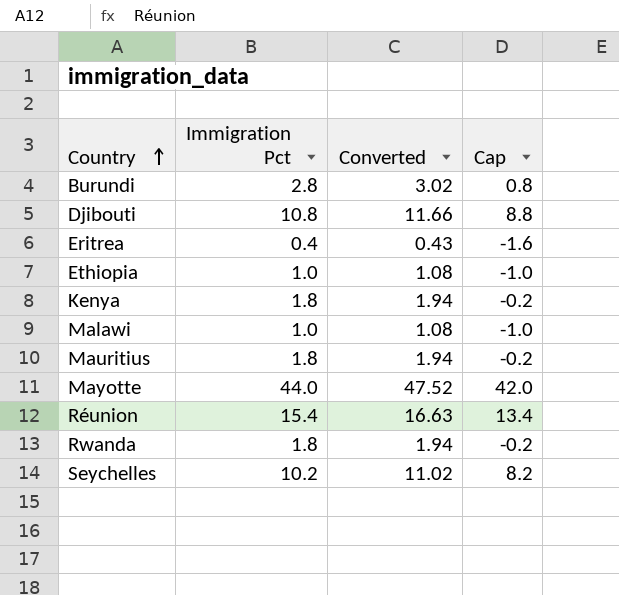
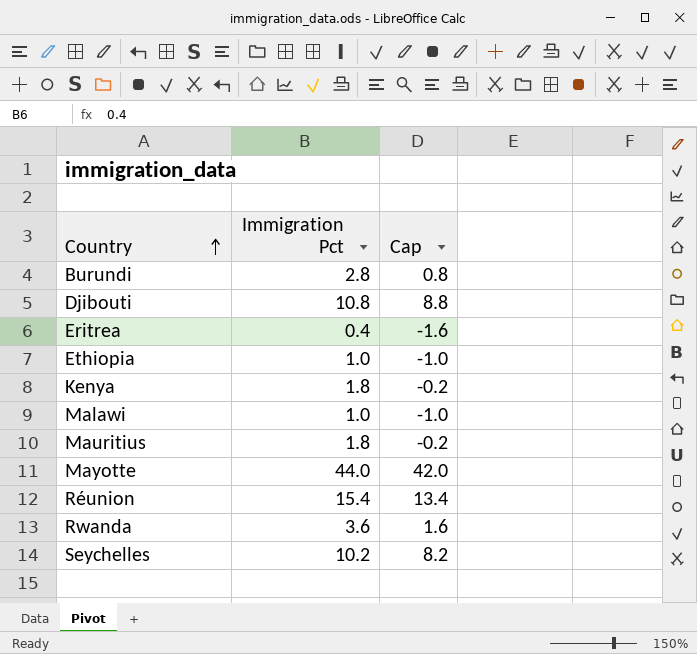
column Converted | formula: [Immigration Pct] * 1.08 -> none
Rwanda | Immigration Pct: 1.8 -> 3.6
Rwanda | Cap: -0.2 -> 1.6

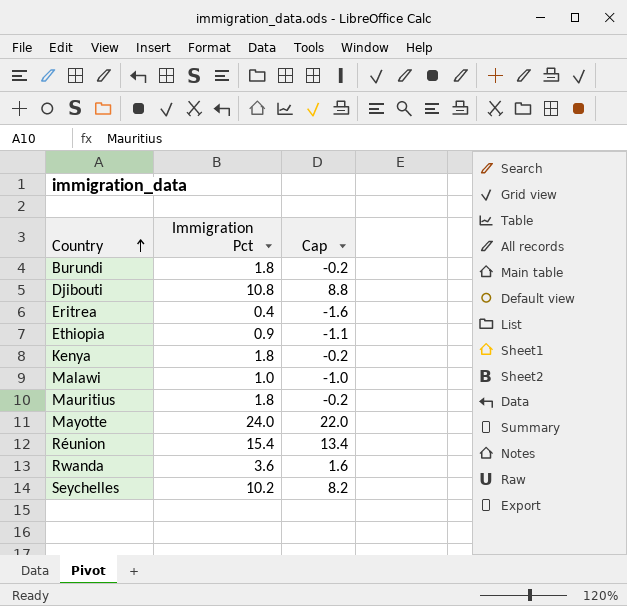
Burundi | Immigration Pct: 2.8 -> 1.8
Burundi | Cap: 0.8 -> -0.2
Ethiopia | Immigration Pct: 1.0 -> 0.9
Ethiopia | Cap: -1.0 -> -1.1
Mayotte | Immigration Pct: 44.0 -> 24.0
Mayotte | Cap: 42.0 -> 22.0

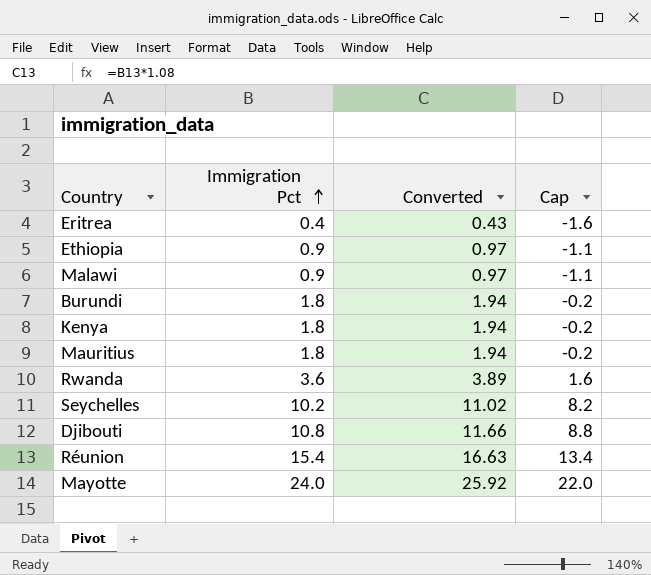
row order: Country ascending -> Immigration Pct ascending
column Converted | formula: none -> [Immigration Pct] * 1.08
Malawi | Immigration Pct: 1.0 -> 0.9
Malawi | Cap: -1.0 -> -1.1

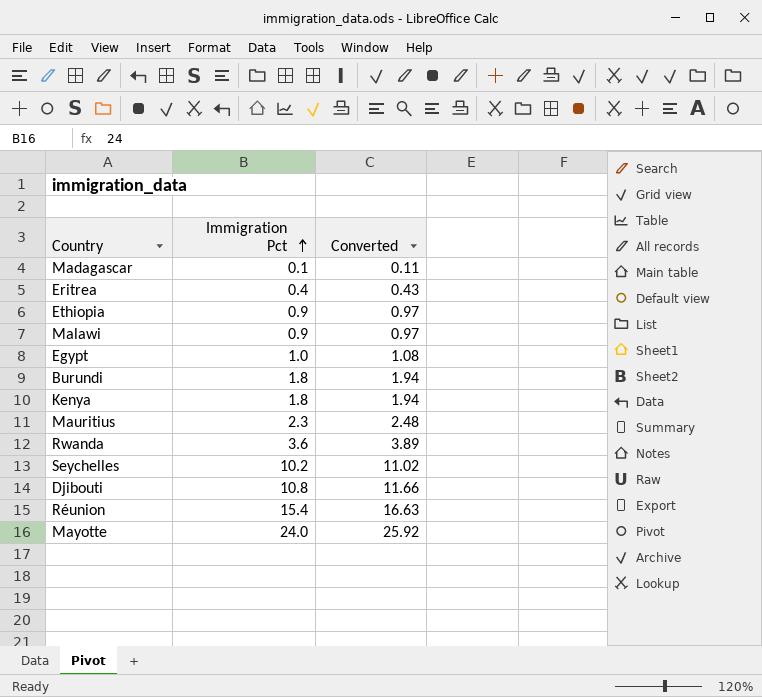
column Cap | formula: [Immigration Pct] - 2 -> none
row Madagascar: none -> 0.1 | 0.11
row Egypt: none -> 1.0 | 1.08
Mauritius | Immigration Pct: 1.8 -> 2.3
Mauritius | Converted: 1.94 -> 2.48

